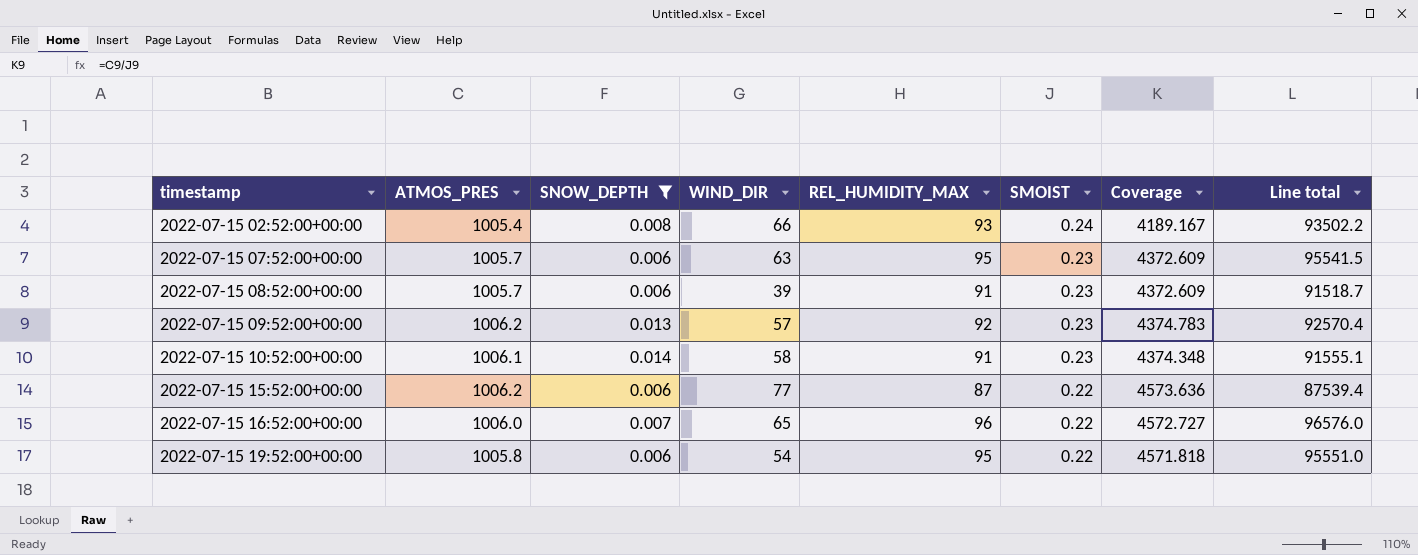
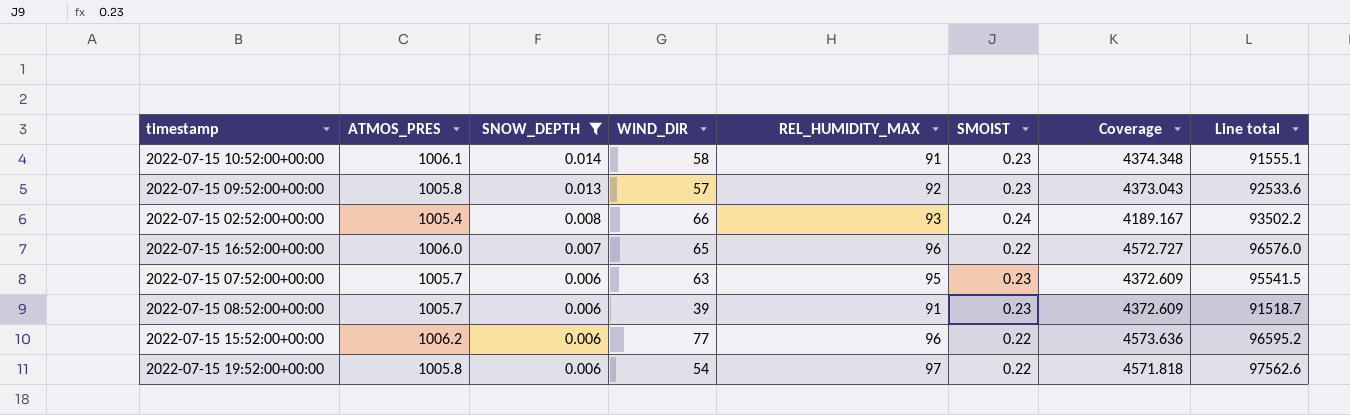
row order: timestamp ascending -> SNOW_DEPTH descending
2022-07-15 09:52:00+00:00 | ATMOS_PRES: 1006.2 -> 1005.8
2022-07-15 09:52:00+00:00 | Coverage: 4374.783 -> 4373.043
2022-07-15 09:52:00+00:00 | Line total: 92570.4 -> 92533.6
2022-07-15 15:52:00+00:00 | REL_HUMIDITY_MAX: 87 -> 96
2022-07-15 15:52:00+00:00 | Line total: 87539.4 -> 96595.2
2022-07-15 19:52:00+00:00 | REL_HUMIDITY_MAX: 95 -> 97
2022-07-15 19:52:00+00:00 | Line total: 95551.0 -> 97562.6

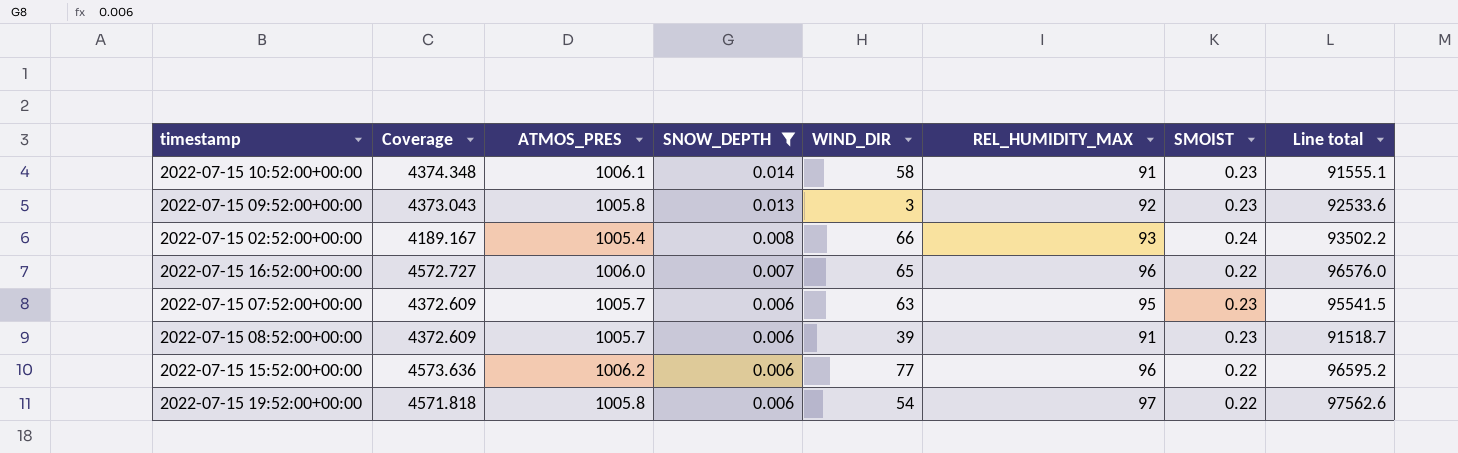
column Coverage | position: 7 -> 2
2022-07-15 09:52:00+00:00 | WIND_DIR: 57 -> 3

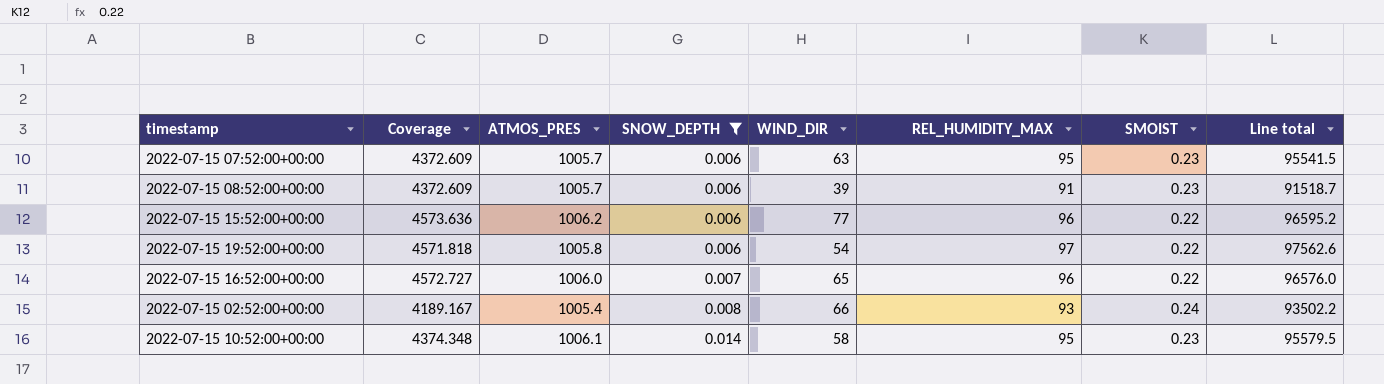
row order: SNOW_DEPTH descending -> SNOW_DEPTH ascending
row 2022-07-15 09:52:00+00:00: 4373.043 | 1005.8 | 0.013 | 3 | 92 | 0.23 | 92533.6 -> none
2022-07-15 10:52:00+00:00 | REL_HUMIDITY_MAX: 91 -> 95
2022-07-15 10:52:00+00:00 | Line total: 91555.1 -> 95579.5

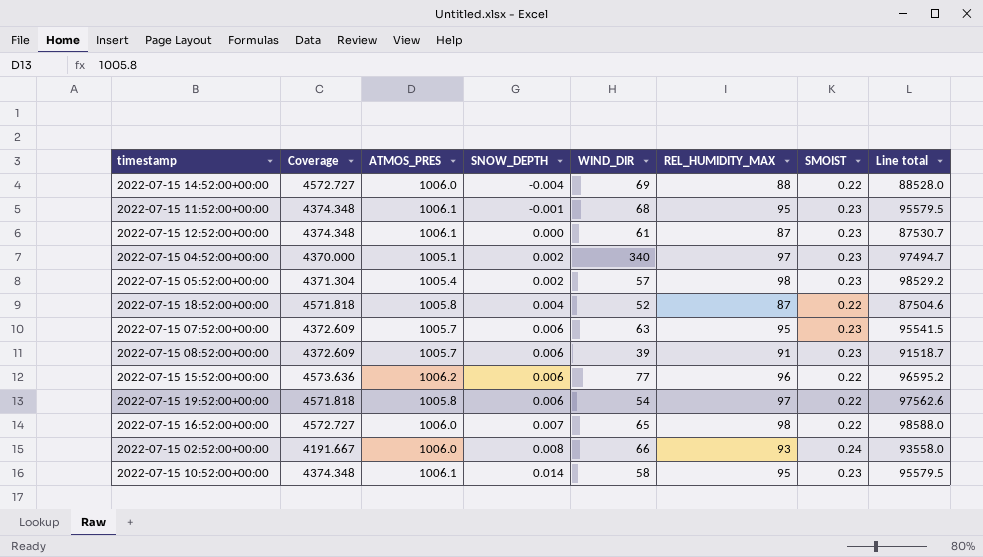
filter: SNOW_DEPTH >= 0.006 -> none
2022-07-15 16:52:00+00:00 | REL_HUMIDITY_MAX: 96 -> 98
2022-07-15 16:52:00+00:00 | Line total: 96576.0 -> 98588.0
2022-07-15 02:52:00+00:00 | Coverage: 4189.167 -> 4191.667
2022-07-15 02:52:00+00:00 | ATMOS_PRES: 1005.4 -> 1006.0
2022-07-15 02:52:00+00:00 | Line total: 93502.2 -> 93558.0

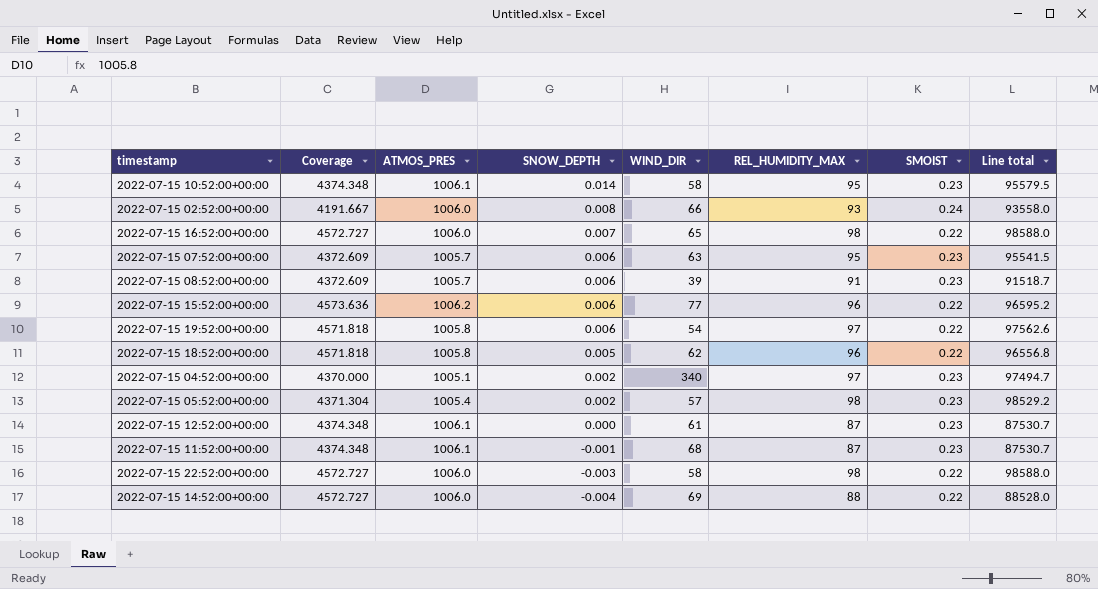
row order: SNOW_DEPTH ascending -> SNOW_DEPTH descending
2022-07-15 18:52:00+00:00 | SNOW_DEPTH: 0.004 -> 0.005
2022-07-15 18:52:00+00:00 | WIND_DIR: 52 -> 62
2022-07-15 18:52:00+00:00 | REL_HUMIDITY_MAX: 87 -> 96
2022-07-15 18:52:00+00:00 | Line total: 87504.6 -> 96556.8
2022-07-15 11:52:00+00:00 | REL_HUMIDITY_MAX: 95 -> 87
2022-07-15 11:52:00+00:00 | Line total: 95579.5 -> 87530.7
row 2022-07-15 22:52:00+00:00: none -> 4572.727 | 1006.0 | -0.003 | 58 | 98 | 0.22 | 98588.0

